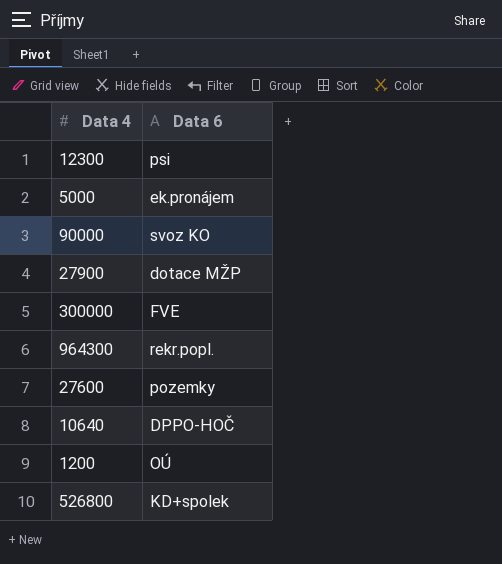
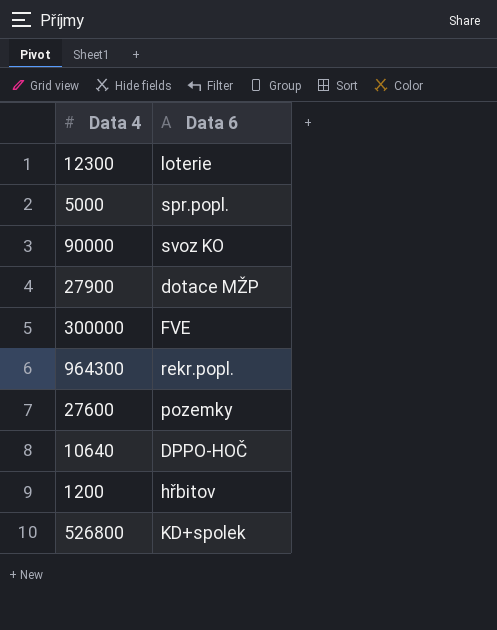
12300 | Data 6: psi -> loterie
5000 | Data 6: ek.pronájem -> spr.popl.
1200 | Data 6: OÚ -> hřbitov

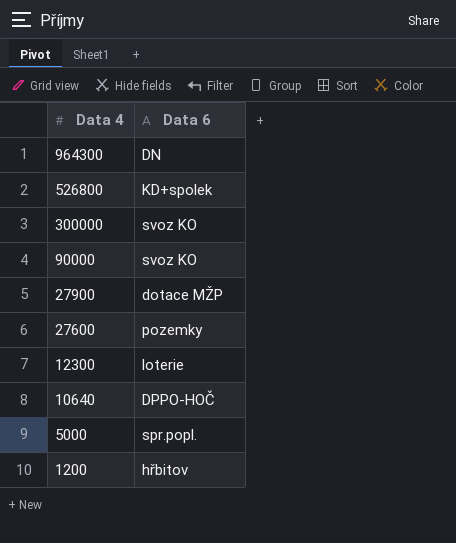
row order: none -> Data 4 descending
964300 | Data 6: rekr.popl. -> DN
300000 | Data 6: FVE -> svoz KO

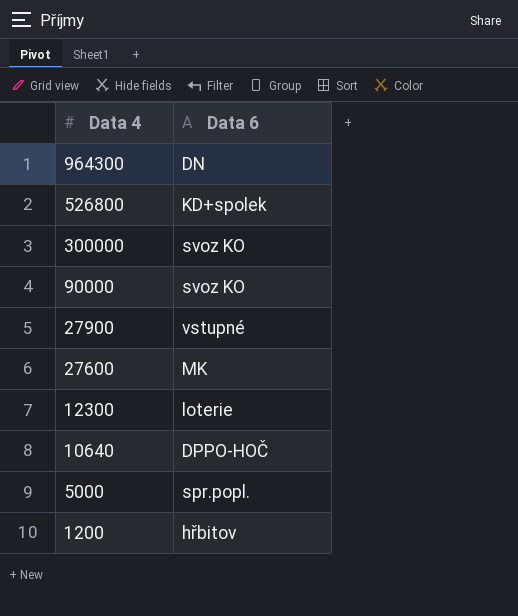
27900 | Data 6: dotace MŽP -> vstupné
27600 | Data 6: pozemky -> MK

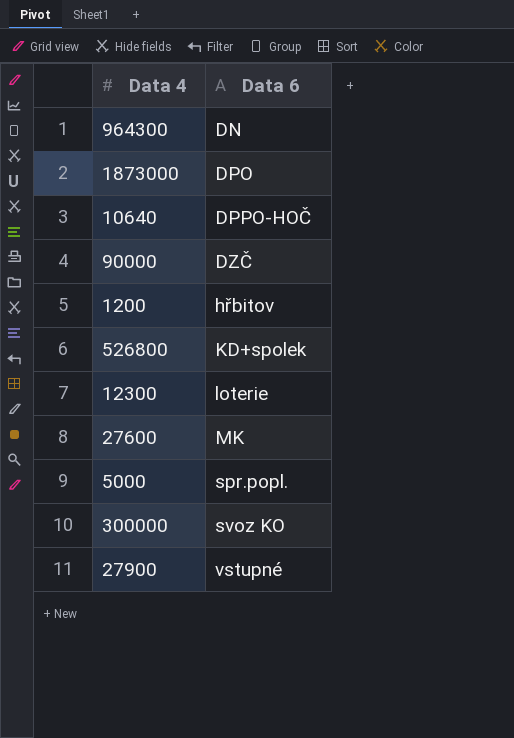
row order: Data 4 descending -> Data 6 ascending
row 1873000: none -> DPO
90000 | Data 6: svoz KO -> DZČ

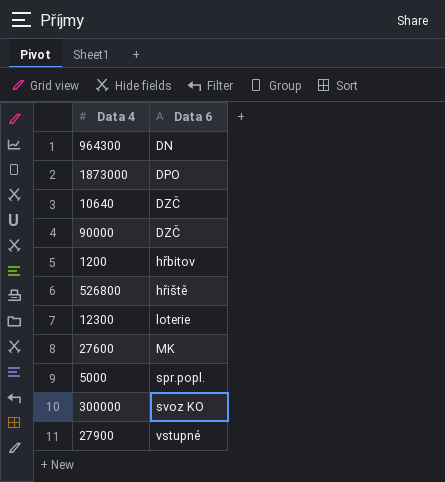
10640 | Data 6: DPPO-HOČ -> DZČ
526800 | Data 6: KD+spolek -> hřiště

